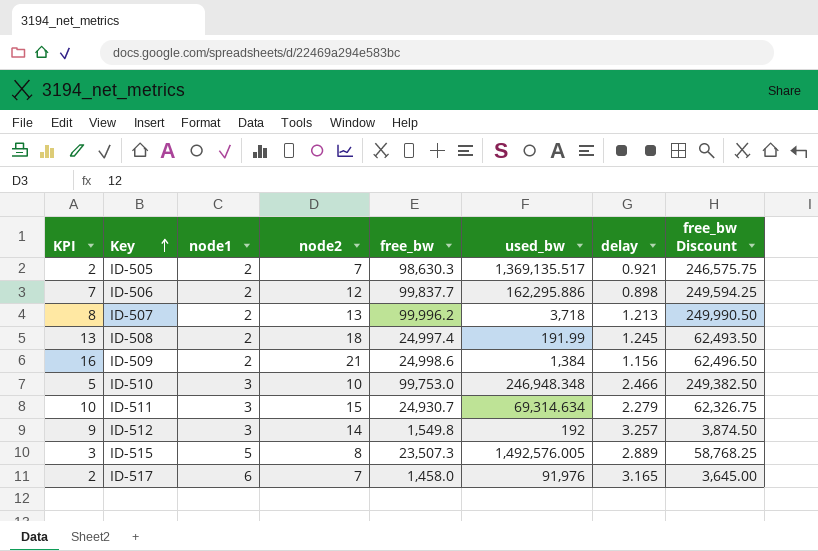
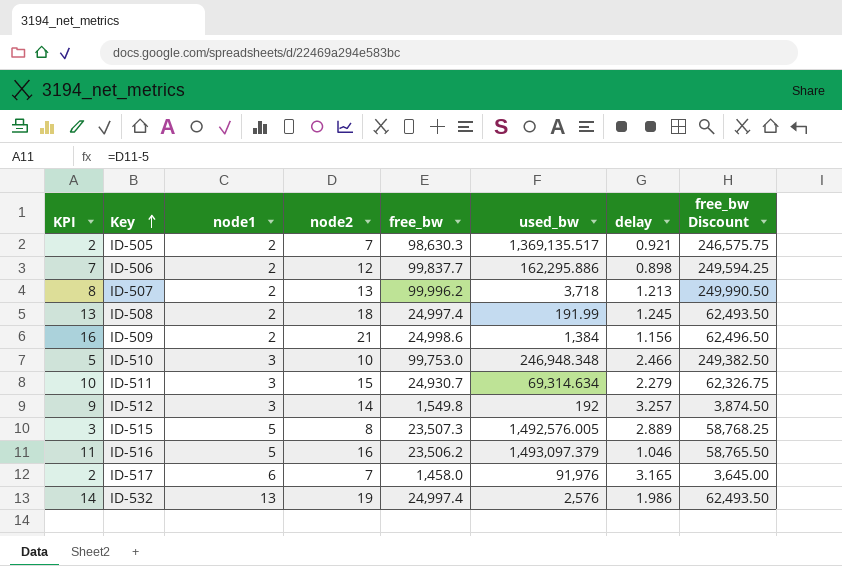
row ID-516: none -> 11 | 5 | 16 | 23,506.2 | 1,493,097.379 | 1.046 | 58,765.50
row ID-532: none -> 14 | 13 | 19 | 24,997.4 | 2,576 | 1.986 | 62,493.50

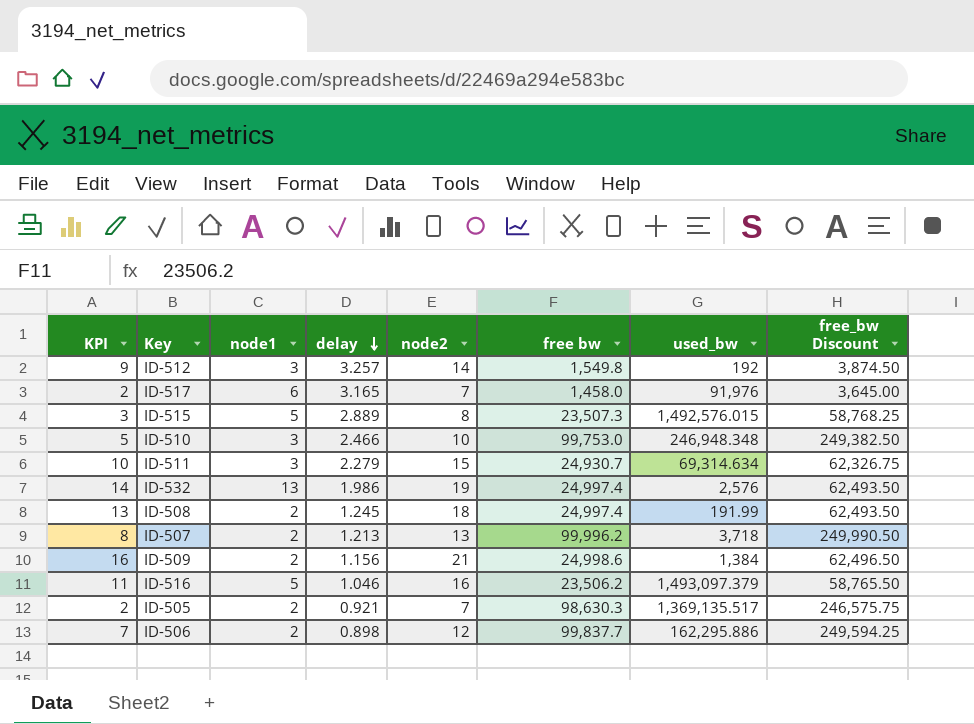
row order: Key ascending -> delay descending
column delay | position: 7 -> 4
column name: free_bw -> free bw
ID-515 | used_bw: 1,492,576.005 -> 1,492,576.015

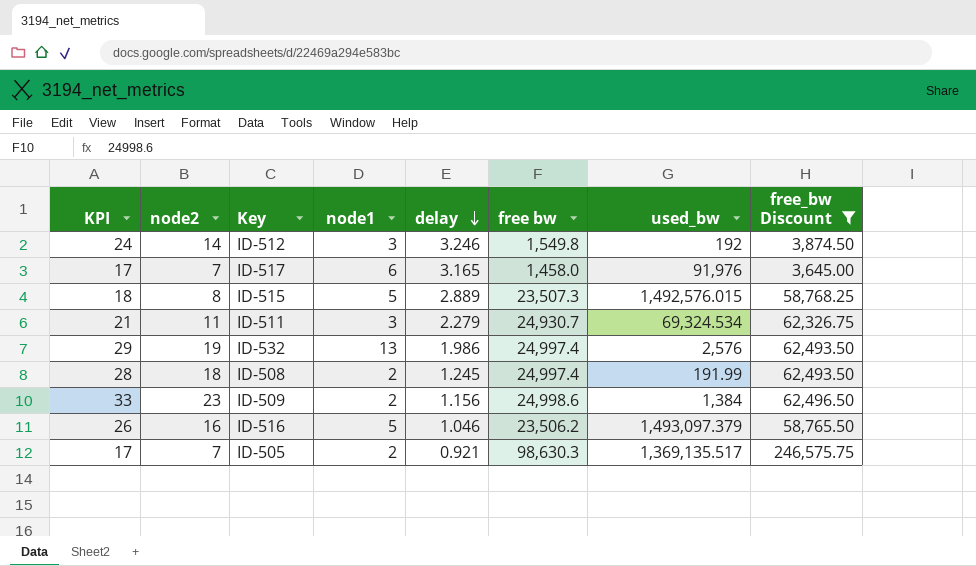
filter: none -> free_bw Discount <= 246,575.75
column KPI | formula: [node2] - 5 -> [node2] + 10
column node2 | position: 5 -> 2
ID-512 | delay: 3.257 -> 3.246
ID-511 | node2: 15 -> 11
ID-511 | used_bw: 69,314.634 -> 69,324.534
ID-509 | node2: 21 -> 23

